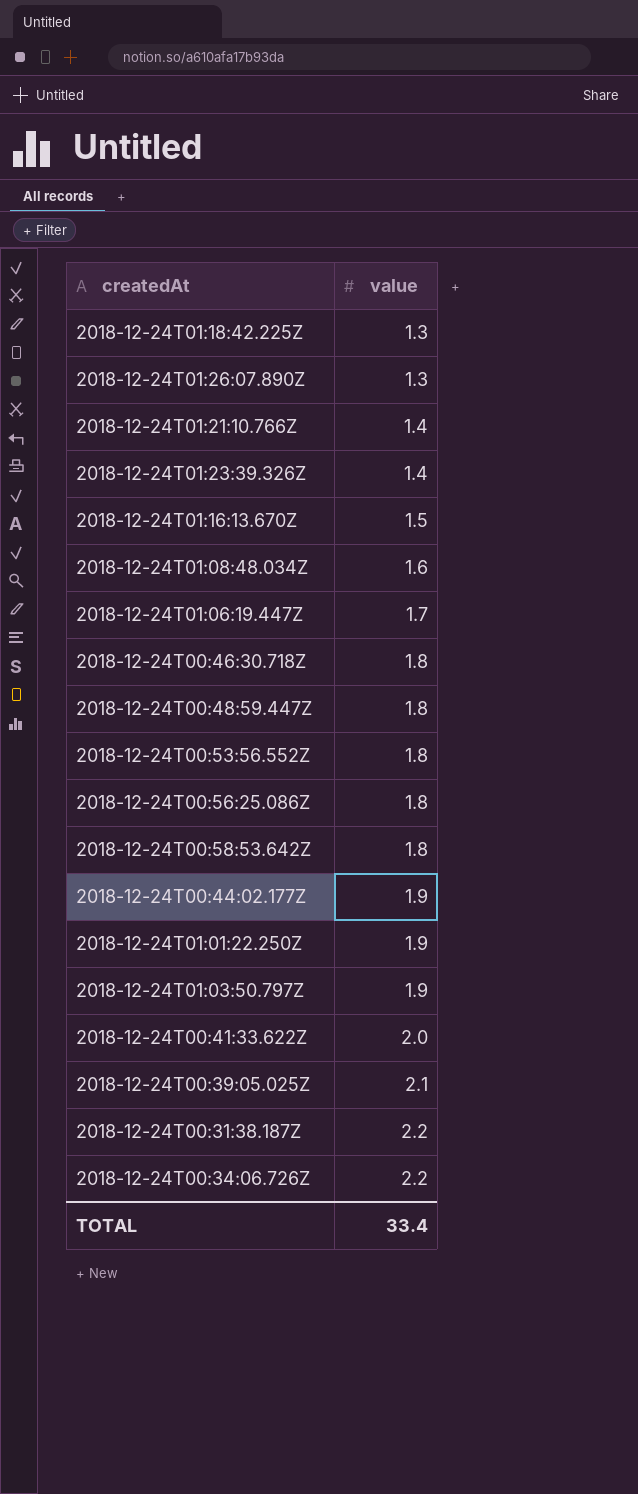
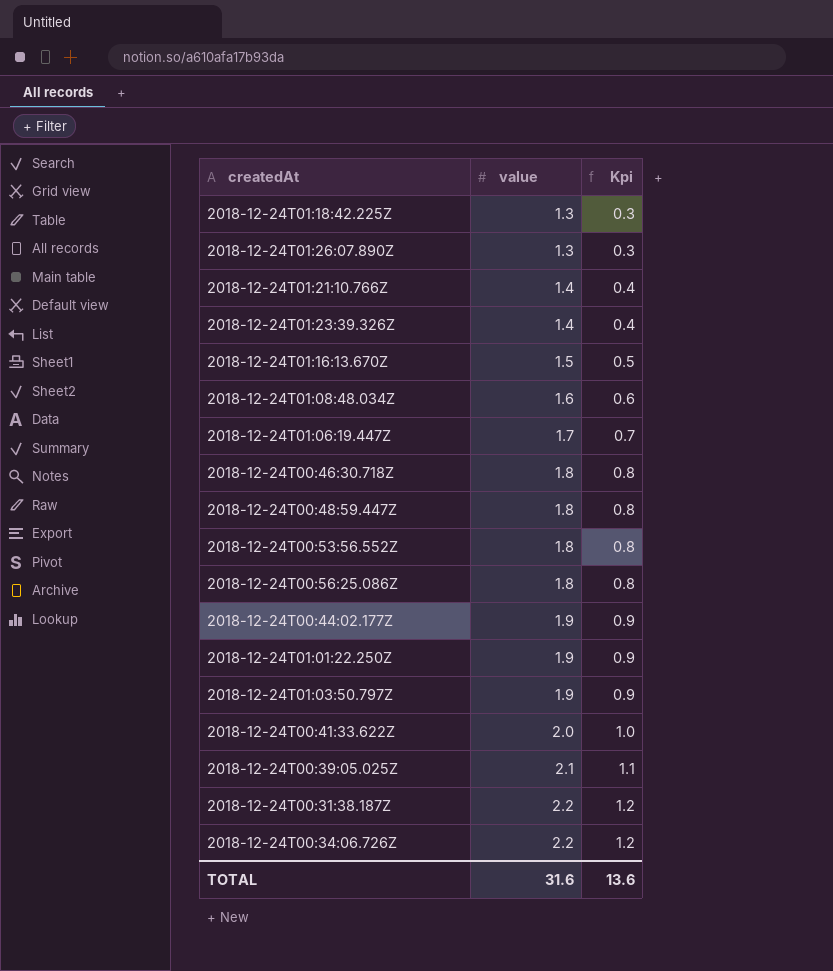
column Kpi | formula: none -> [value] - 1
row 2018-12-24T00:58:53.642Z: 1.8 -> none
TOTAL | value: 33.4 -> 31.6

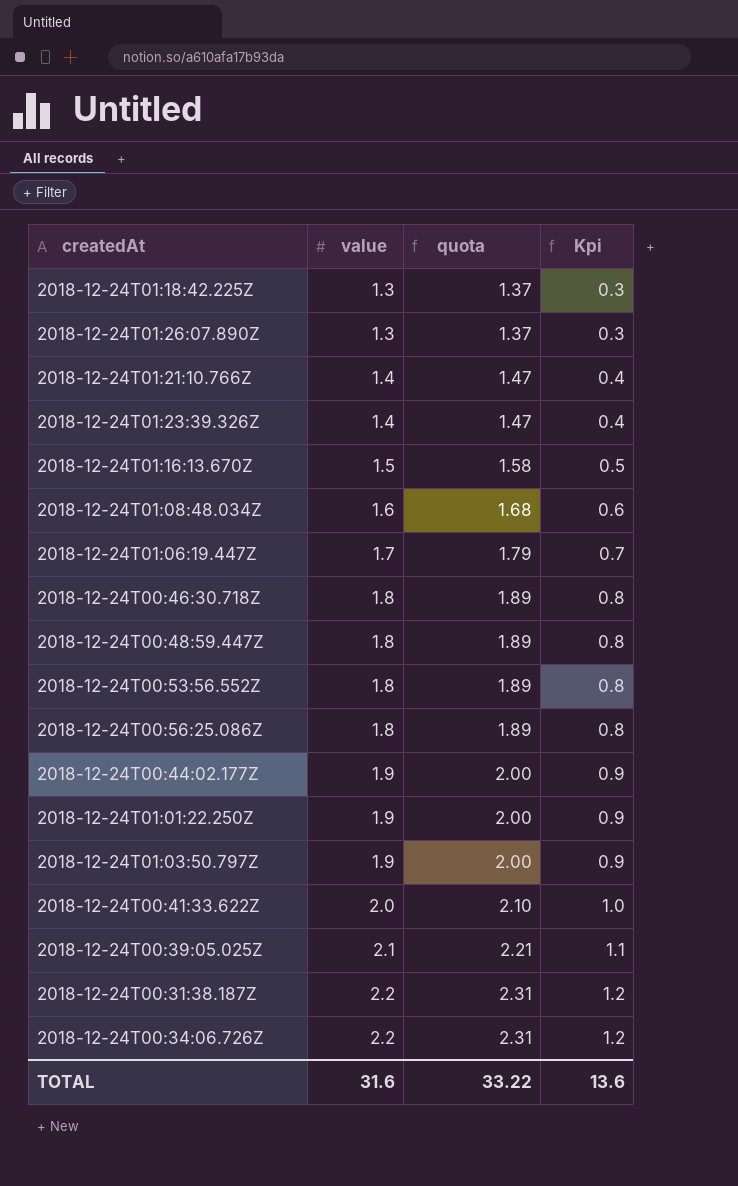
column quota | formula: none -> [value] * 1.05

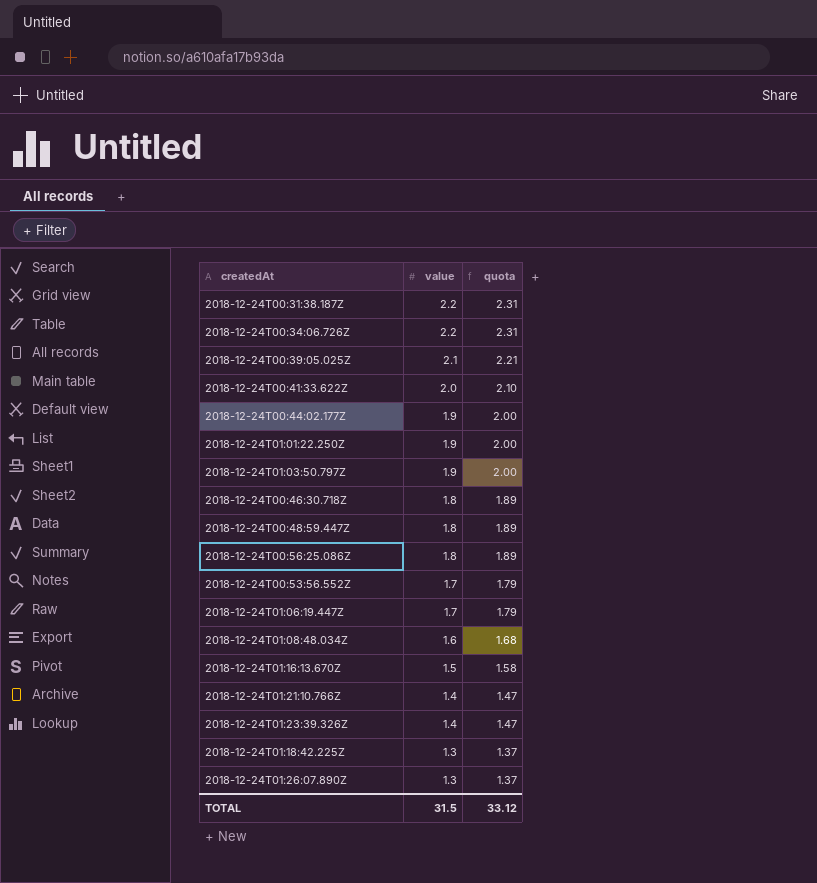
row order: value ascending -> value descending
column Kpi | formula: [value] - 1 -> none
2018-12-24T00:53:56.552Z | value: 1.8 -> 1.7
2018-12-24T00:53:56.552Z | quota: 1.89 -> 1.79
TOTAL | value: 31.6 -> 31.5
TOTAL | quota: 33.22 -> 33.12

